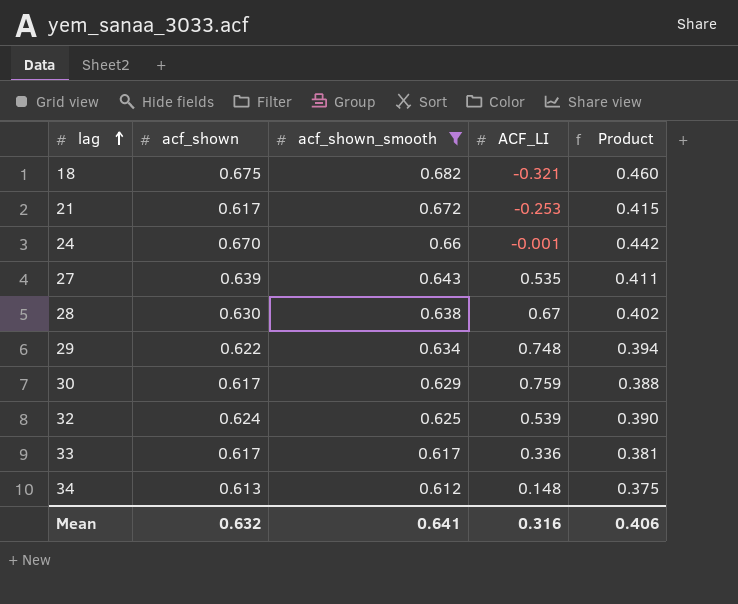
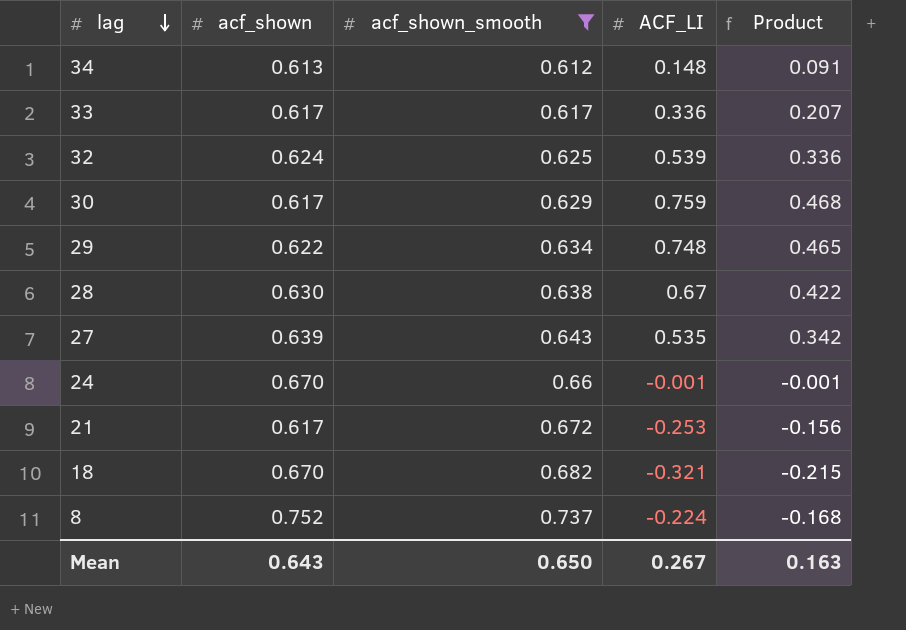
row order: lag ascending -> lag descending
column Product | formula: [acf_shown] * [acf_shown_smooth] -> [acf_shown] * [ACF_LI]
18 | acf_shown: 0.675 -> 0.670
row 8: none -> 0.752 | 0.737 | -0.224 | -0.168
Mean | acf_shown: 0.632 -> 0.643
Mean | acf_shown_smooth: 0.641 -> 0.650
Mean | ACF_LI: 0.316 -> 0.267
Mean | Product: 0.406 -> 0.163

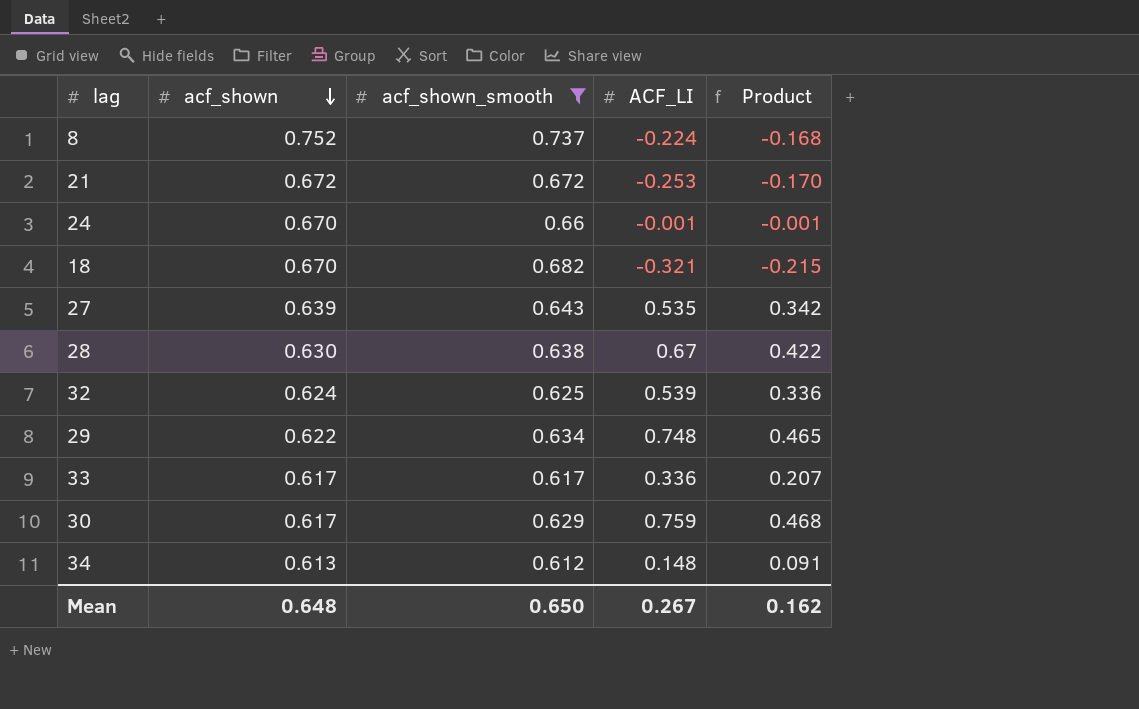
row order: lag descending -> acf_shown descending
21 | acf_shown: 0.617 -> 0.672
21 | Product: -0.156 -> -0.170
Mean | acf_shown: 0.643 -> 0.648
Mean | Product: 0.163 -> 0.162

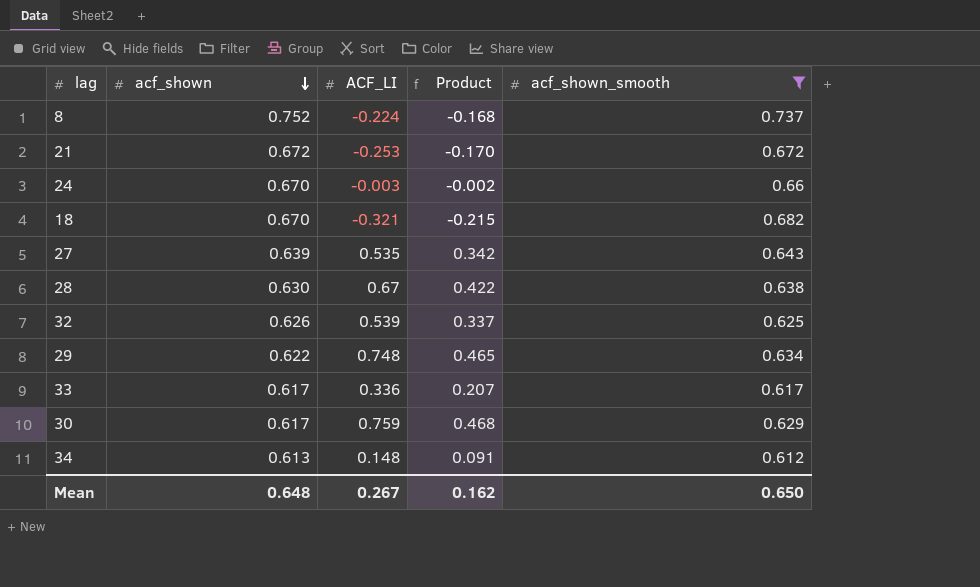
column acf_shown_smooth | position: 3 -> 5
24 | ACF_LI: -0.001 -> -0.003
24 | Product: -0.001 -> -0.002
32 | acf_shown: 0.624 -> 0.626
32 | Product: 0.336 -> 0.337

